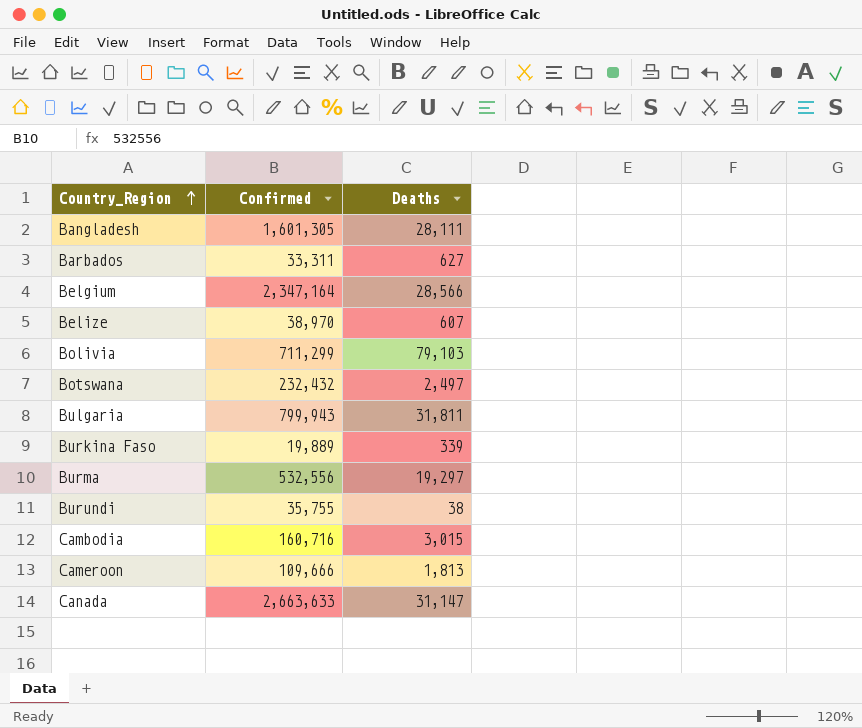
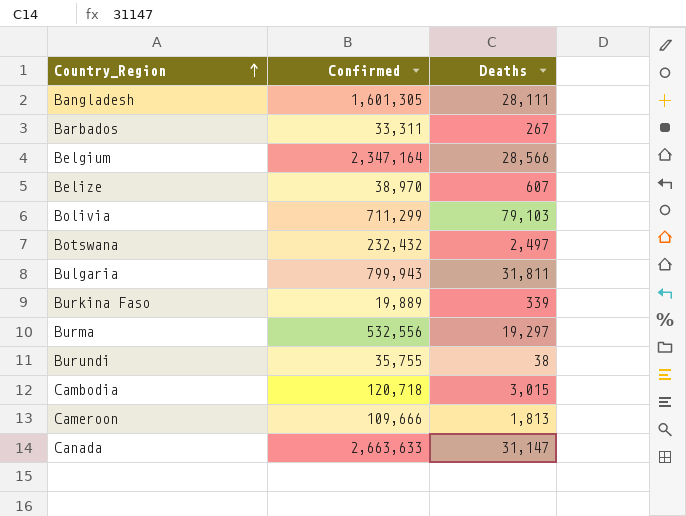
Barbados | Deaths: 627 -> 267
Cambodia | Confirmed: 160,716 -> 120,718

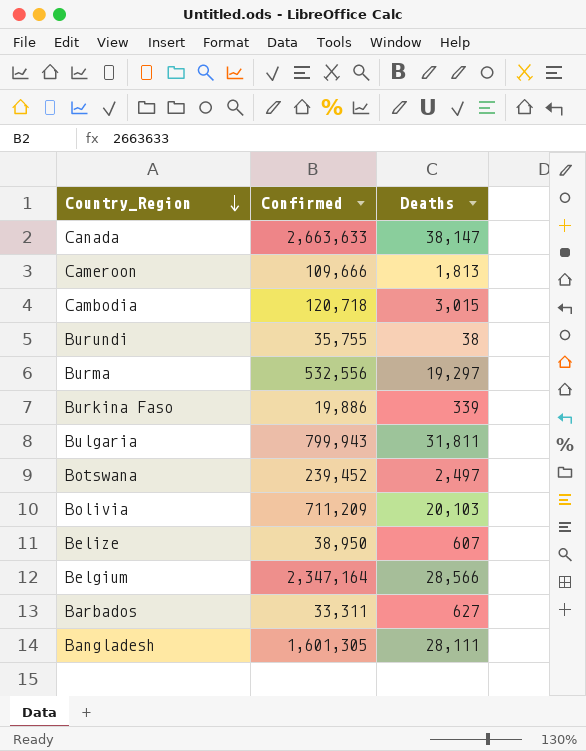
row order: Country_Region ascending -> Country_Region descending
Canada | Deaths: 31,147 -> 38,147
Burkina Faso | Confirmed: 19,889 -> 19,886
Botswana | Confirmed: 232,432 -> 239,452
Bolivia | Confirmed: 711,299 -> 711,209
Bolivia | Deaths: 79,103 -> 20,103
Belize | Confirmed: 38,970 -> 38,950
Barbados | Deaths: 267 -> 627

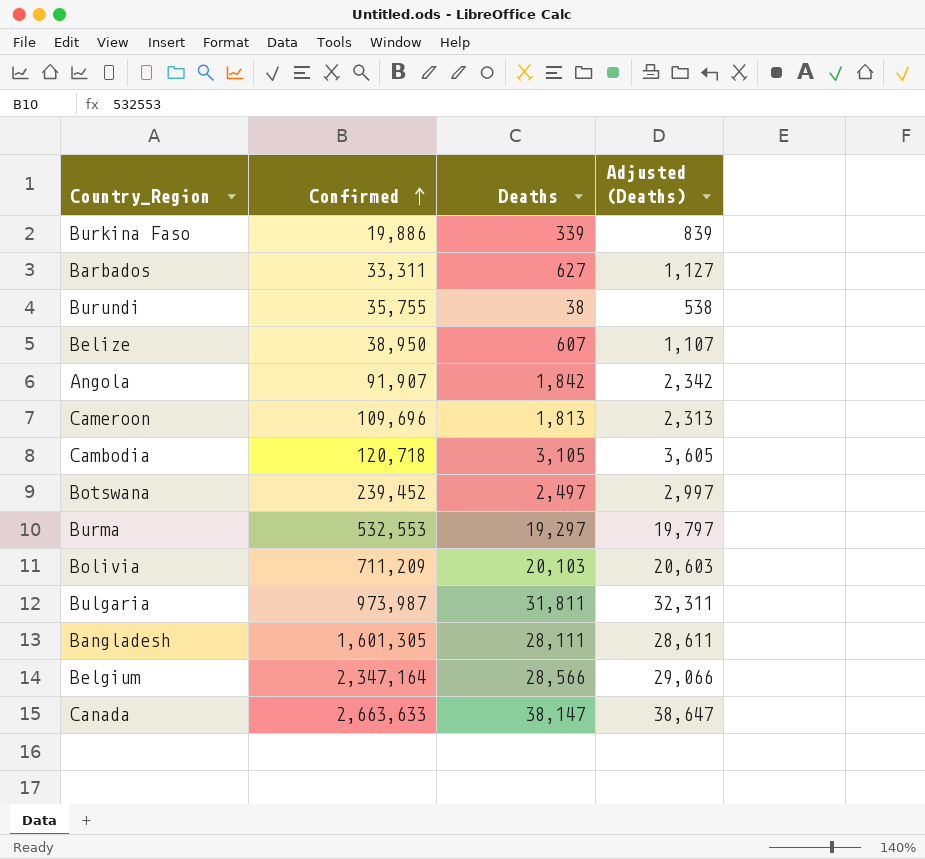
row order: Country_Region descending -> Confirmed ascending
column Adjusted (Deaths) | formula: none -> [Deaths] + 500
row Angola: none -> 91,907 | 1,842 | 2,342
Cameroon | Confirmed: 109,666 -> 109,696
Cambodia | Deaths: 3,015 -> 3,105
Burma | Confirmed: 532,556 -> 532,553
Bulgaria | Confirmed: 799,943 -> 973,987

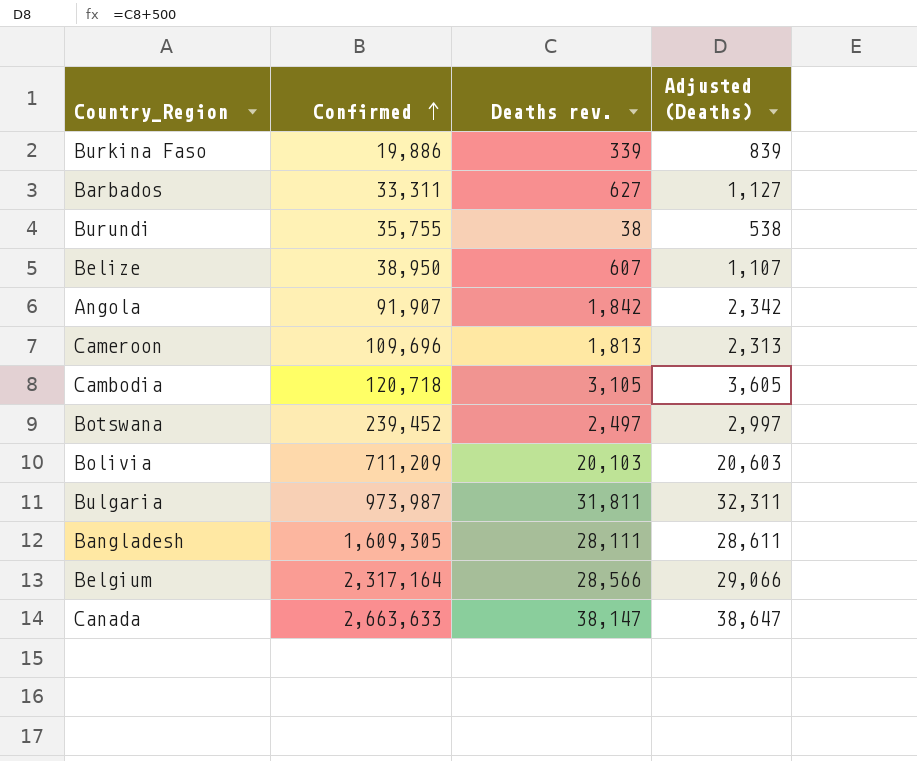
column name: Deaths -> Deaths rev.
row Burma: 532,553 | 19,297 | 19,797 -> none
Bangladesh | Confirmed: 1,601,305 -> 1,609,305
Belgium | Confirmed: 2,347,164 -> 2,317,164

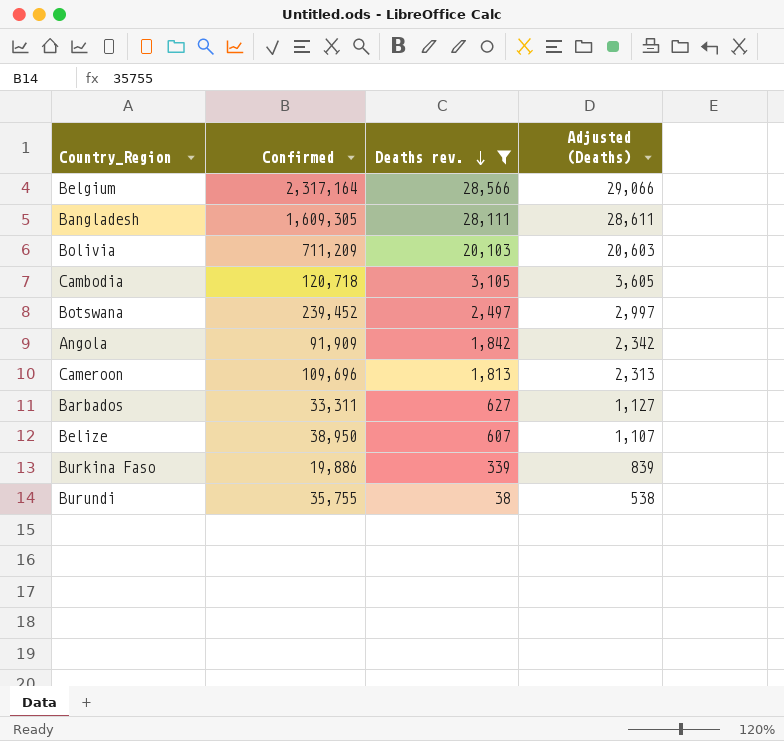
filter: none -> Deaths rev. <= 28,566
row order: Confirmed ascending -> Deaths rev. descending
Angola | Confirmed: 91,907 -> 91,909

